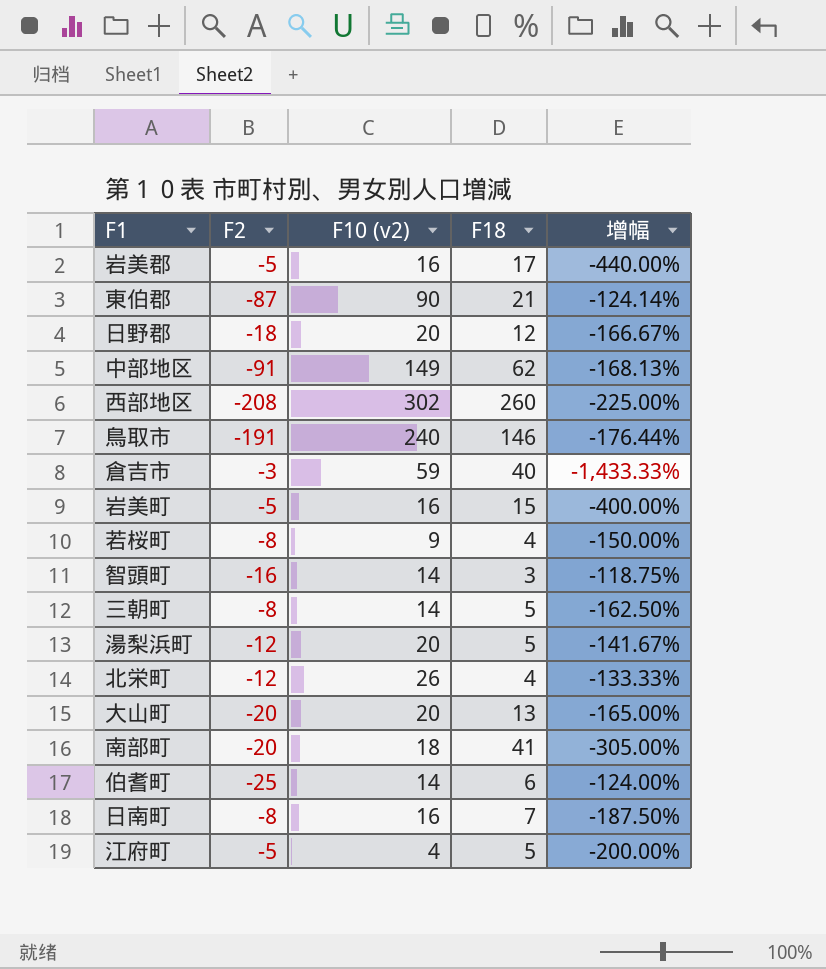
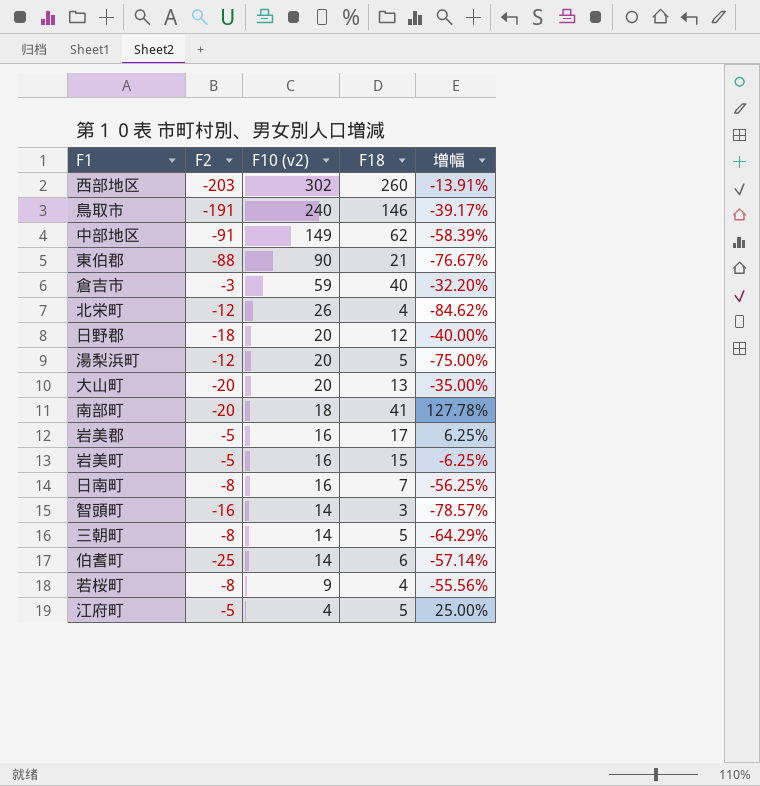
row order: none -> F10 (v2) descending
column 增幅 | formula: ([F18] - [F2]) / [F2] -> ([F18] - [F10 (v2)]) / [F10 (v2)]
西部地区 | F2: -208 -> -203
東伯郡 | F2: -87 -> -88

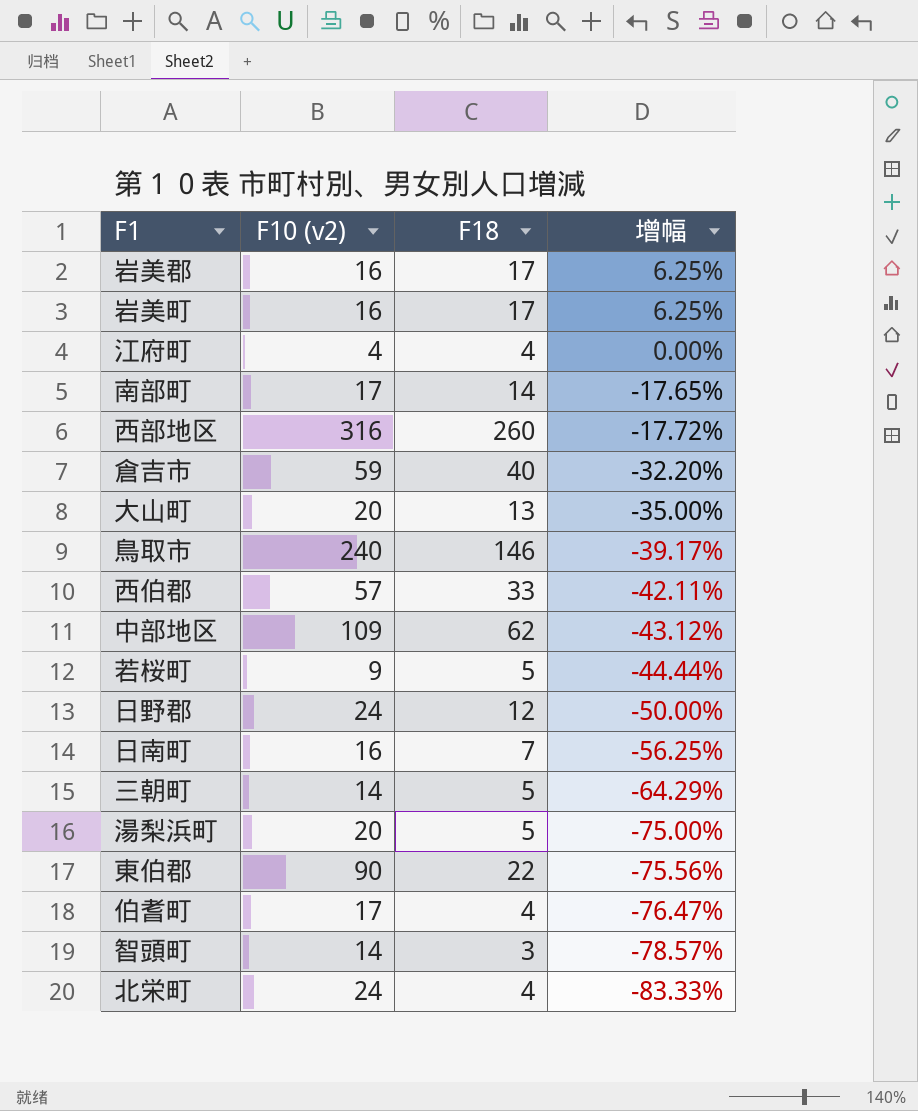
row order: F10 (v2) descending -> 增幅 descending
column F2 | position: 2 -> none
岩美町 | F18: 15 -> 17
岩美町 | 增幅: -6.25% -> 6.25%
江府町 | F18: 5 -> 4
江府町 | 增幅: 25.00% -> 0.00%
南部町 | F10 (v2): 18 -> 17
南部町 | F18: 41 -> 14
南部町 | 增幅: 127.78% -> -17.65%
西部地区 | F10 (v2): 302 -> 316
西部地区 | 增幅: -13.91% -> -17.72%
row 西伯郡: none -> 57 | 33 | -42.11%
中部地区 | F10 (v2): 149 -> 109
中部地区 | 增幅: -58.39% -> -43.12%
若桜町 | F18: 4 -> 5
若桜町 | 增幅: -55.56% -> -44.44%
日野郡 | F10 (v2): 20 -> 24
日野郡 | 增幅: -40.00% -> -50.00%
東伯郡 | F18: 21 -> 22
東伯郡 | 增幅: -76.67% -> -75.56%
伯耆町 | F10 (v2): 14 -> 17
伯耆町 | F18: 6 -> 4
伯耆町 | 增幅: -57.14% -> -76.47%
北栄町 | F10 (v2): 26 -> 24
北栄町 | 增幅: -84.62% -> -83.33%

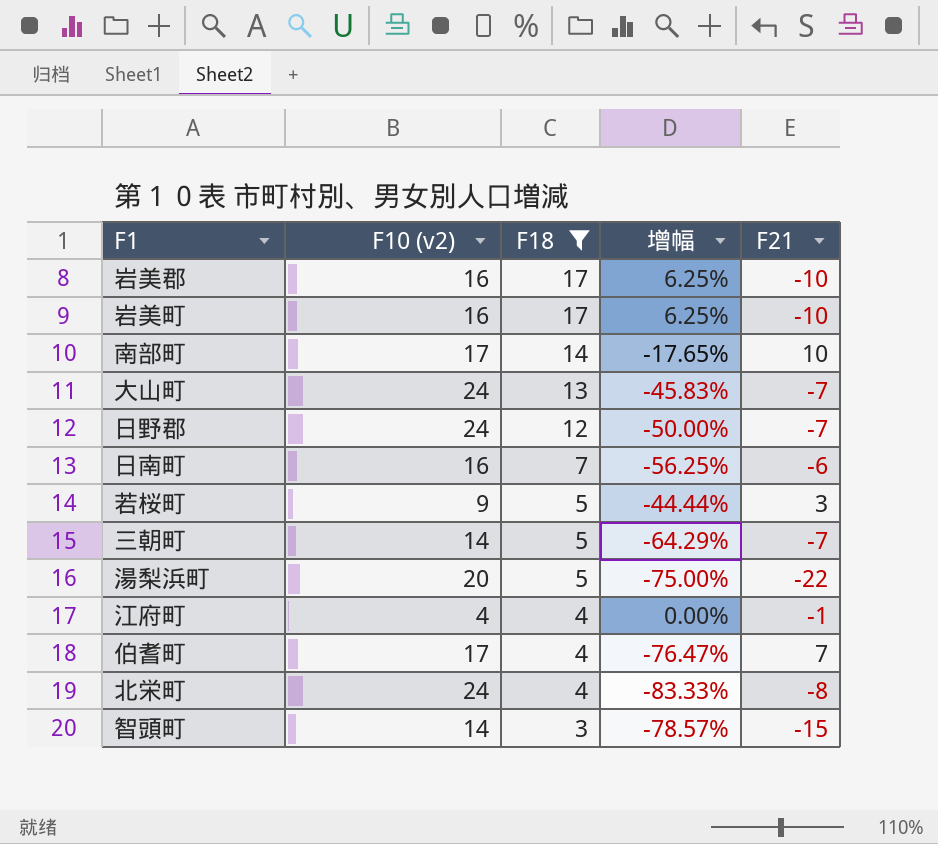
filter: none -> F18 <= 17
row order: 增幅 descending -> F18 descending
column F21 | position: none -> 5
大山町 | F10 (v2): 20 -> 24
大山町 | 增幅: -35.00% -> -45.83%

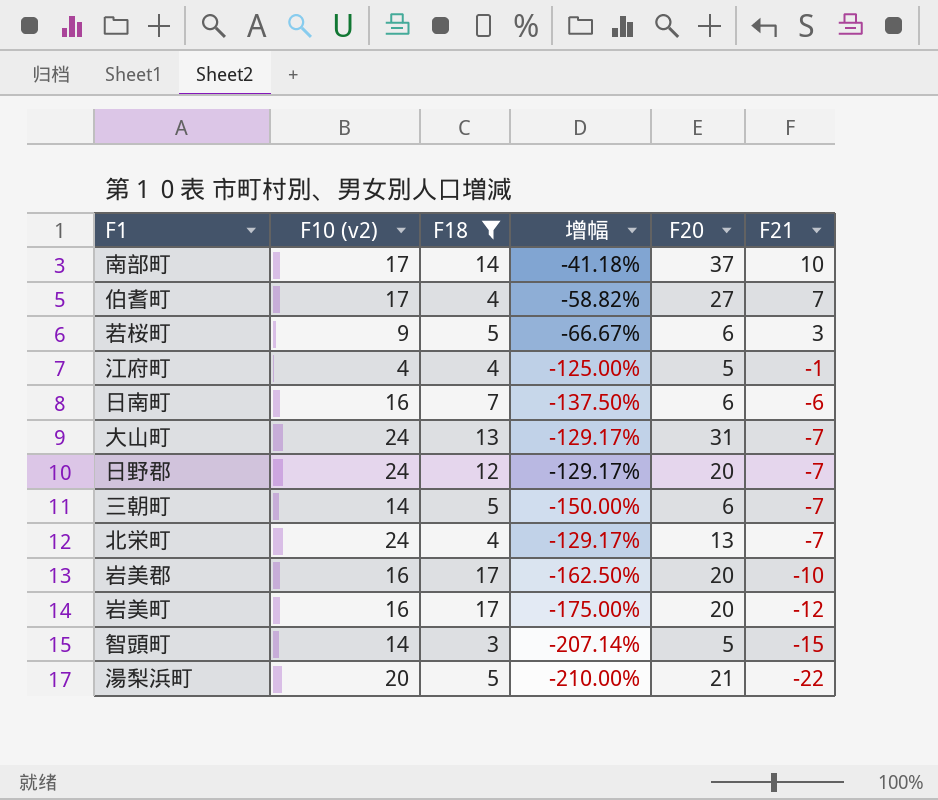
row order: F18 descending -> F21 descending
column 增幅 | formula: ([F18] - [F10 (v2)]) / [F10 (v2)] -> ([F21] - [F10 (v2)]) / [F10 (v2)]
column F20 | position: none -> 5
北栄町 | F21: -8 -> -7
岩美町 | F21: -10 -> -12

